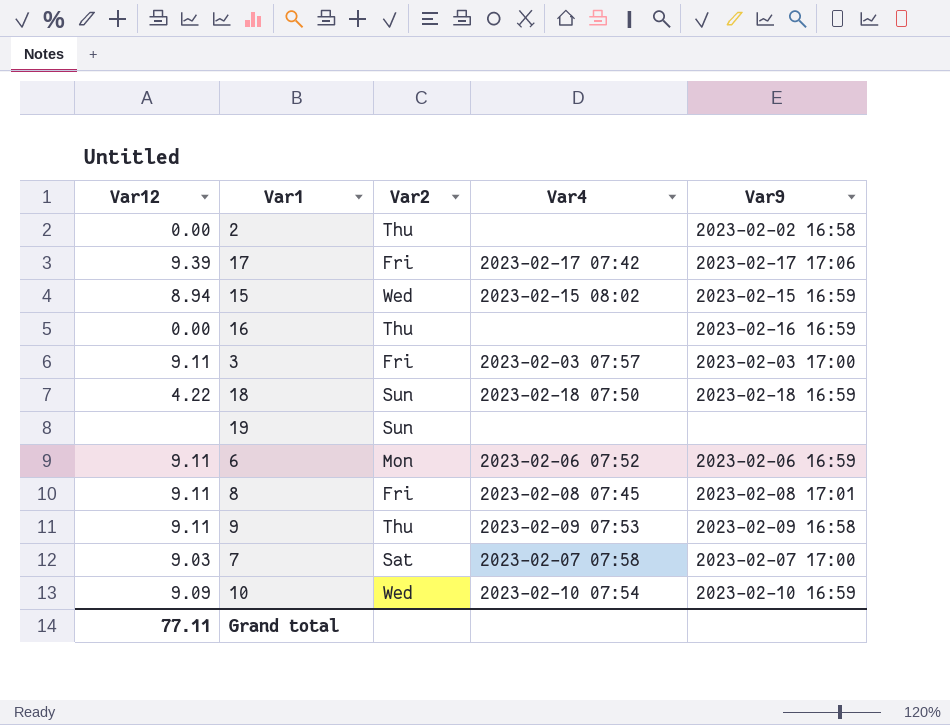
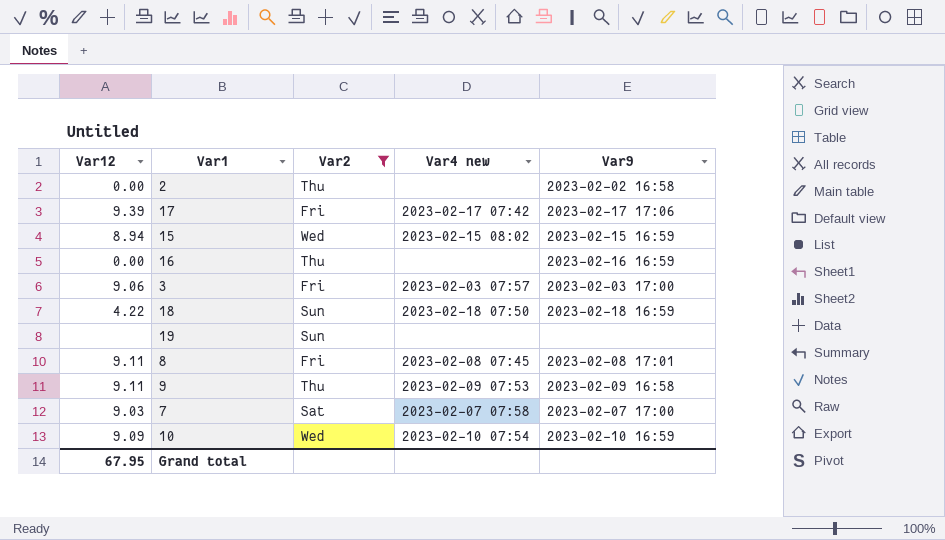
filter: none -> Var2 != Mon
column name: Var4 -> Var4 new
3 | Var12: 9.11 -> 9.06
Grand total | Var12: 77.11 -> 67.95

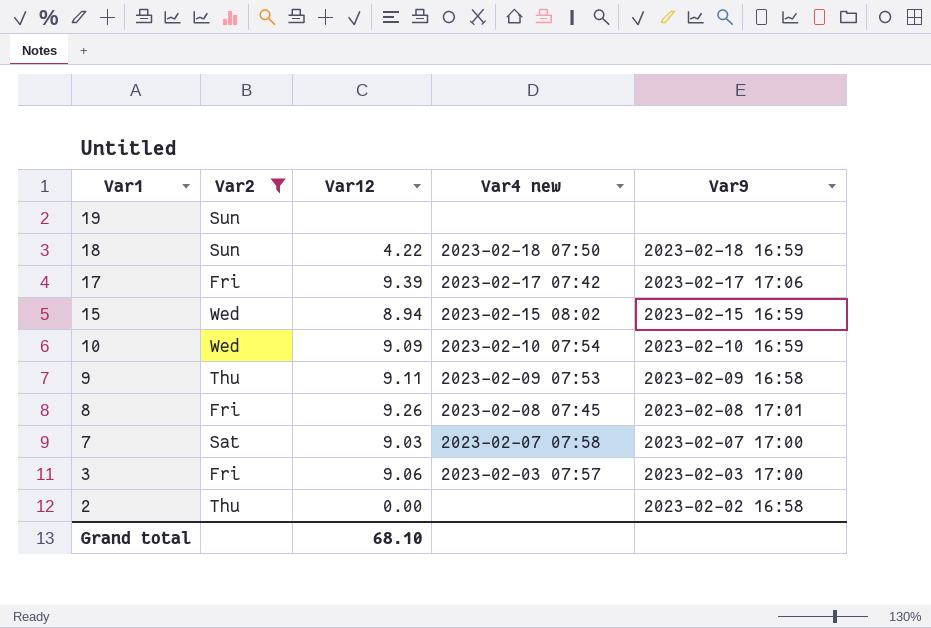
row order: none -> Var1 descending
column Var12 | position: 1 -> 3
row 16: 0.00 | Thu | none | 2023-02-16 16:59 -> none
8 | Var12: 9.11 -> 9.26
Grand total | Var12: 67.95 -> 68.10

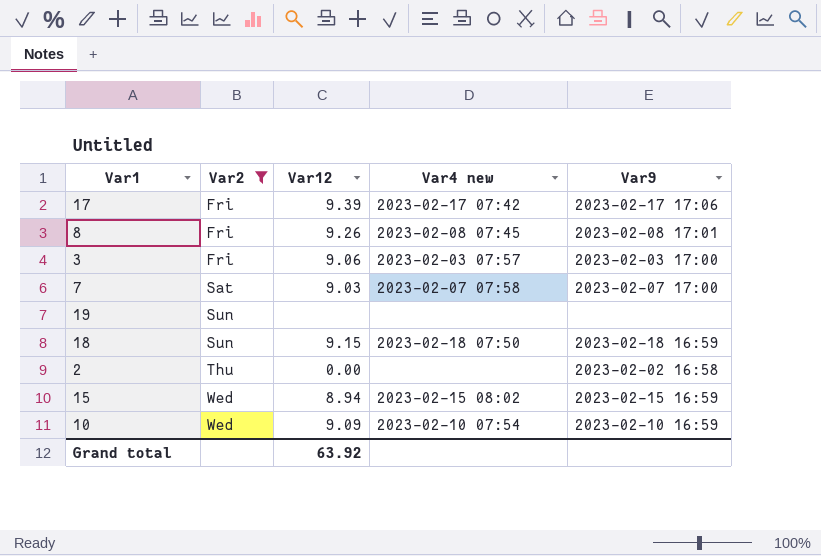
row order: Var1 descending -> Var2 ascending
row 9: Thu | 9.11 | 2023-02-09 07:53 | 2023-02-09 16:58 -> none
18 | Var12: 4.22 -> 9.15
Grand total | Var12: 68.10 -> 63.92

